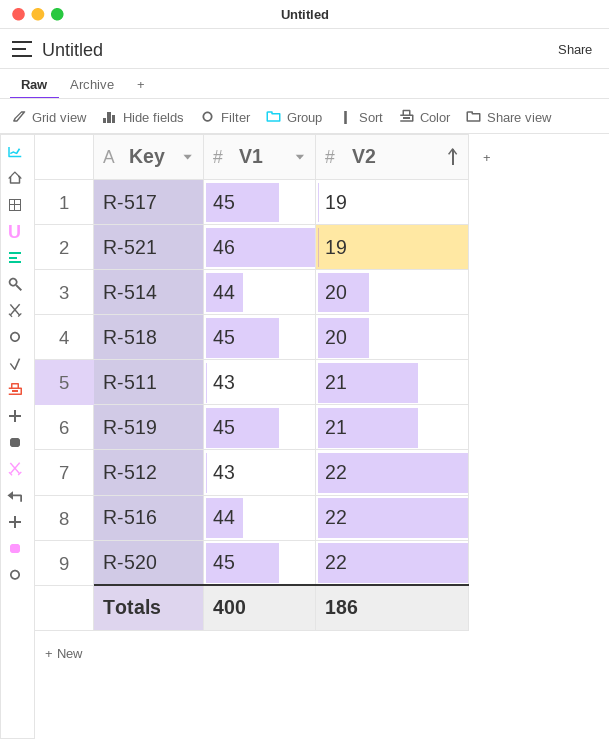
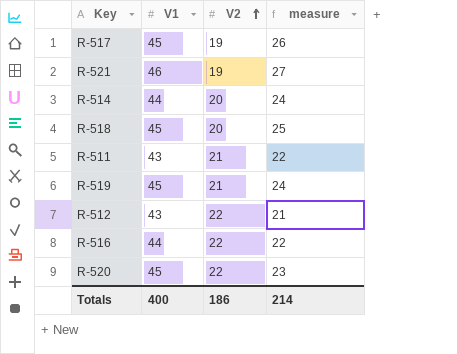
column measure | formula: none -> [V1] - [V2]

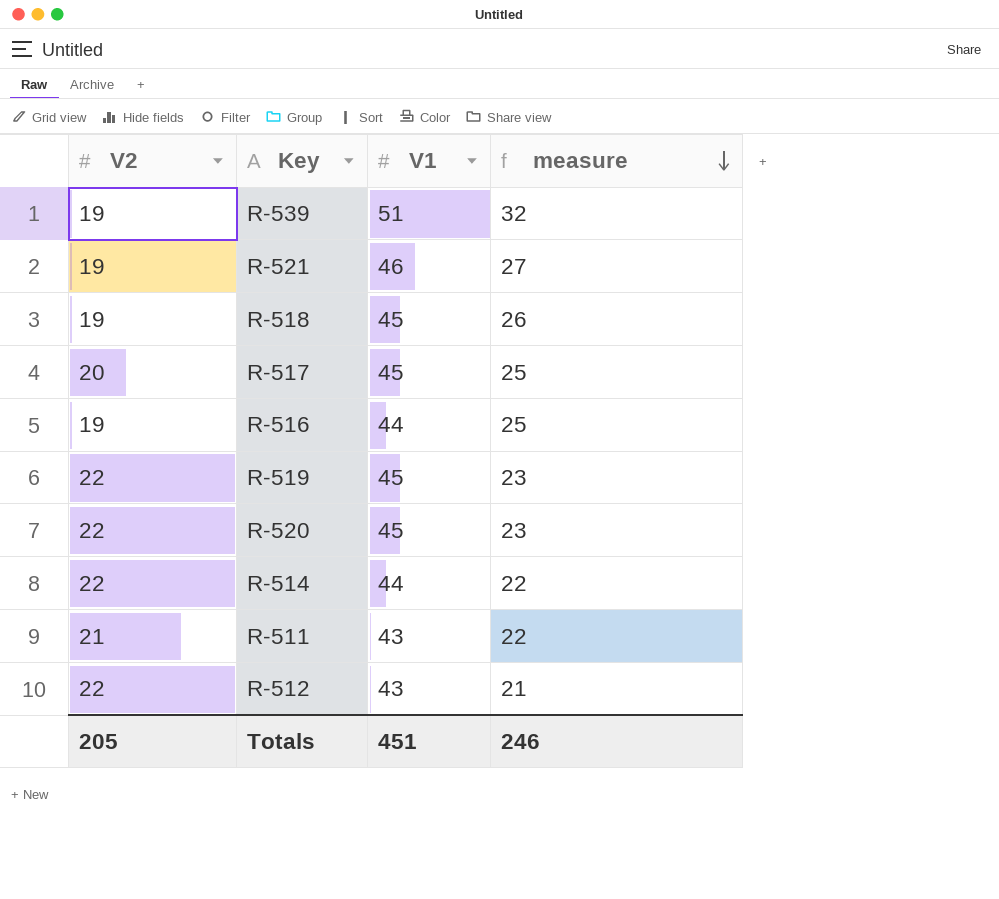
row order: V2 ascending -> measure descending
column V2 | position: 3 -> 1
row R-539: none -> 19 | 51 | 32
R-518 | V2: 20 -> 19
R-518 | measure: 25 -> 26
R-517 | V2: 19 -> 20
R-517 | measure: 26 -> 25
R-516 | V2: 22 -> 19
R-516 | measure: 22 -> 25
R-519 | V2: 21 -> 22
R-519 | measure: 24 -> 23
R-514 | V2: 20 -> 22
R-514 | measure: 24 -> 22
Totals | V2: 186 -> 205
Totals | V1: 400 -> 451
Totals | measure: 214 -> 246

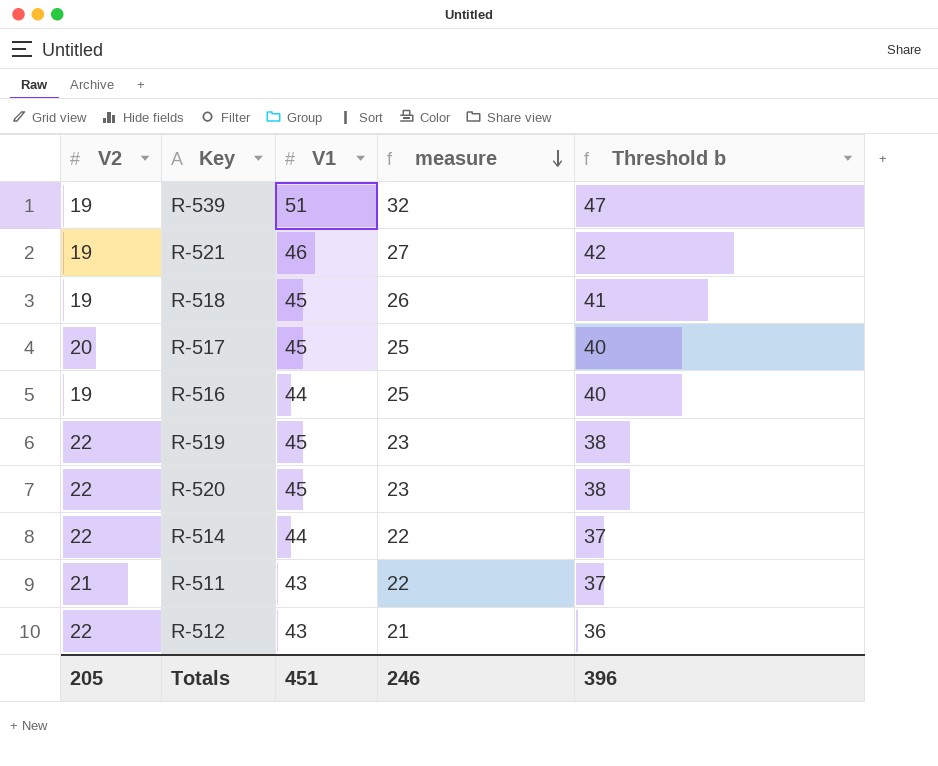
column Threshold b | formula: none -> [measure] + 15

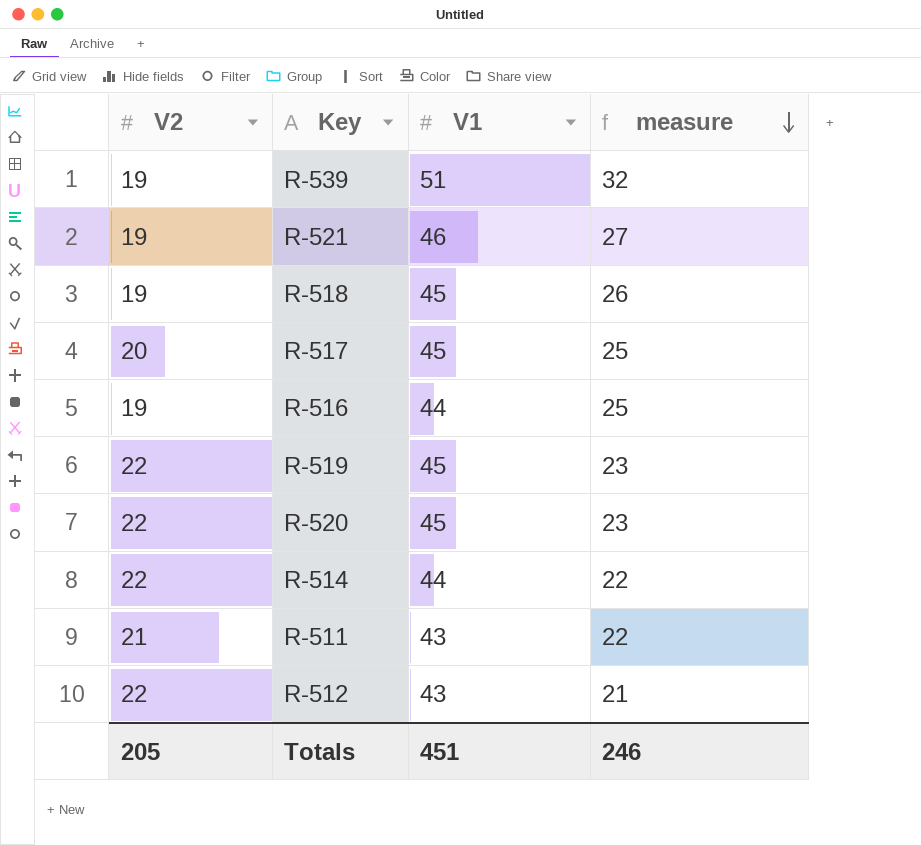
column Threshold b | formula: [measure] + 15 -> none

